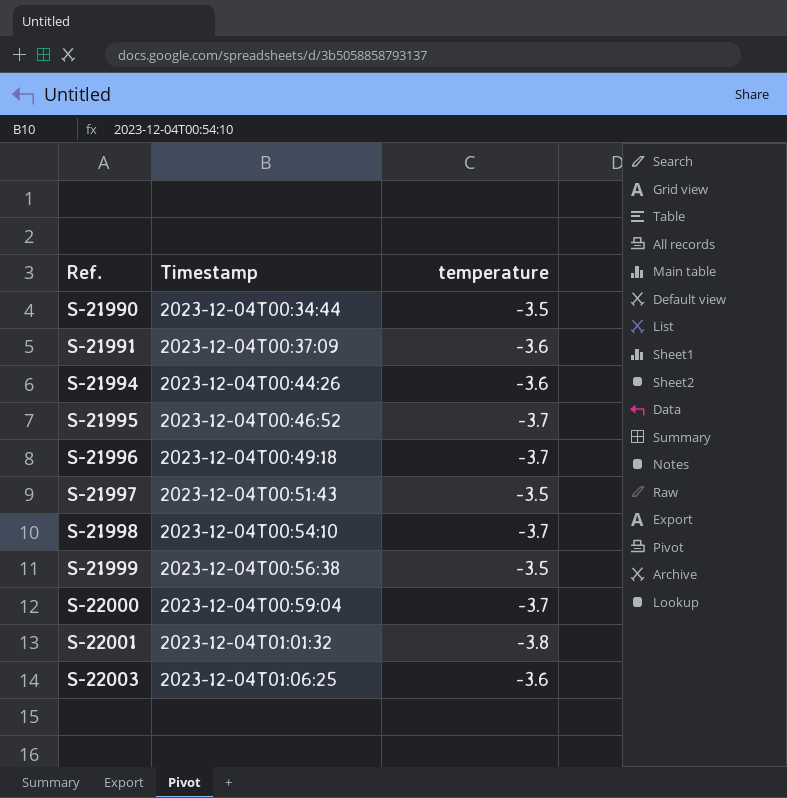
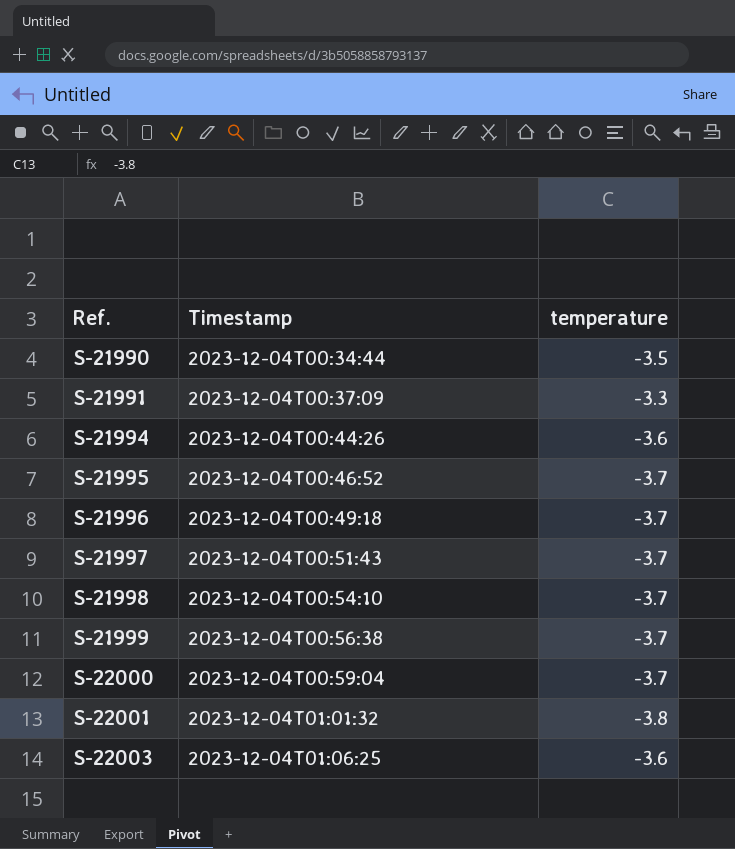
S-21991 | temperature: -3.6 -> -3.3
S-21997 | temperature: -3.5 -> -3.7
S-21999 | temperature: -3.5 -> -3.7

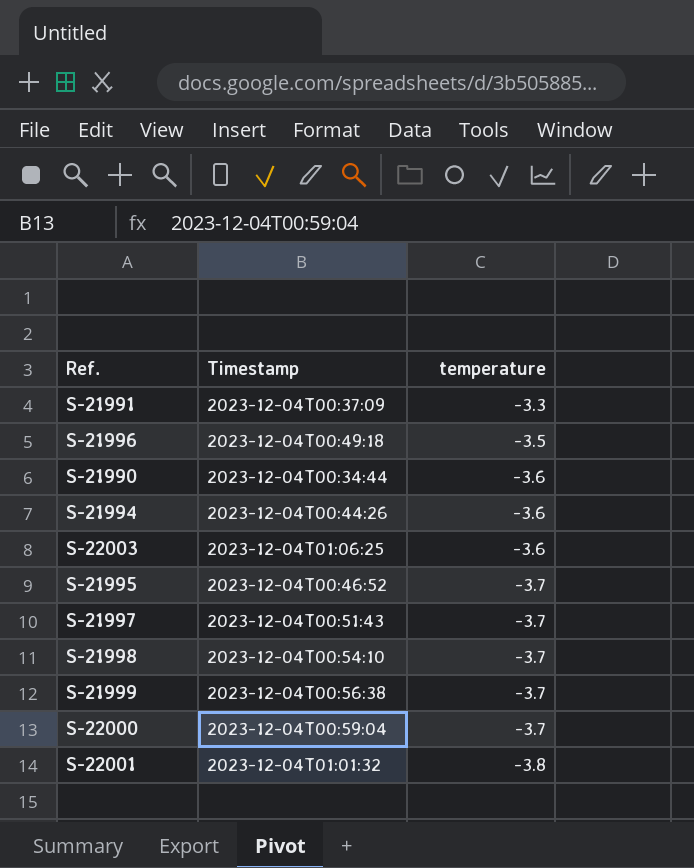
row order: Ref. ascending -> temperature descending
S-21996 | temperature: -3.7 -> -3.5
S-21990 | temperature: -3.5 -> -3.6

